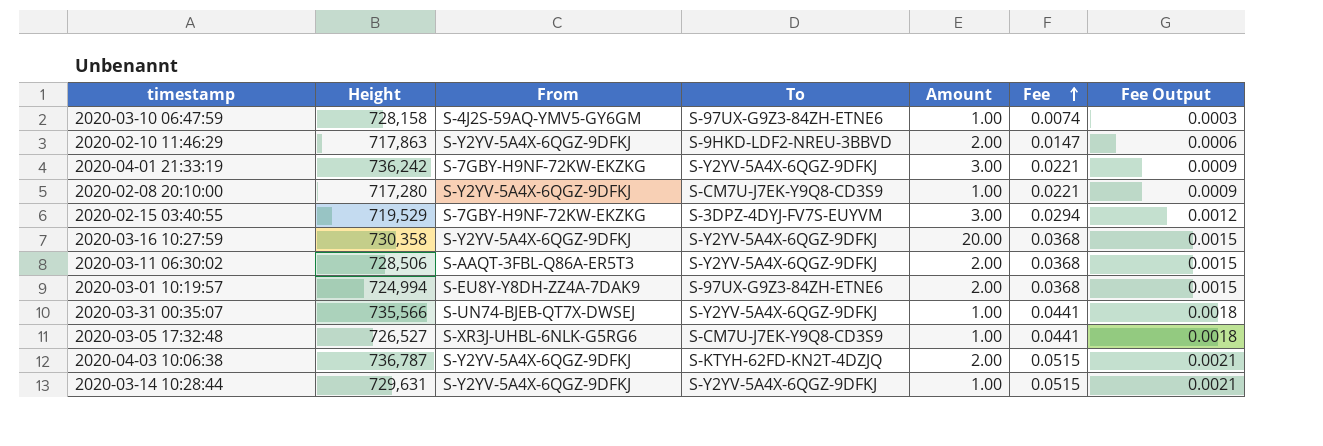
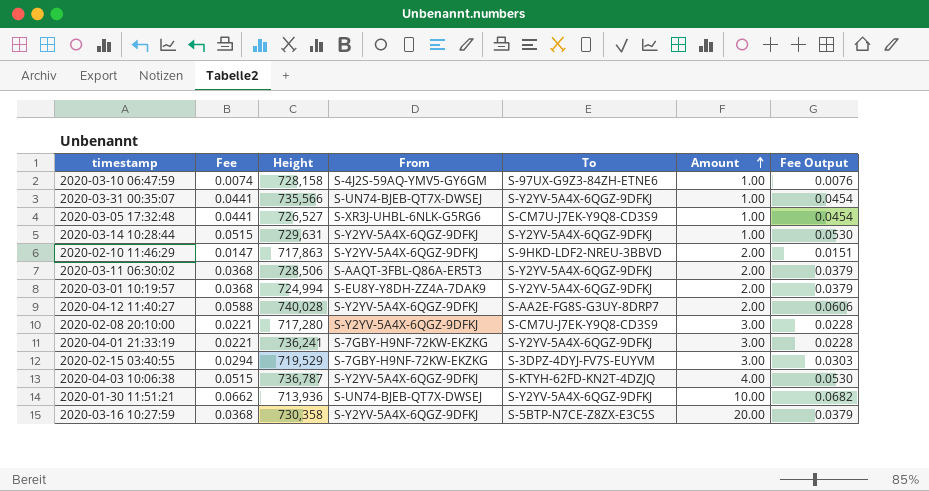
row order: Fee ascending -> Amount ascending
column Fee | position: 6 -> 2
column Fee Output | formula: [Fee] * 0.04 -> [Fee] * 1.03
2020-03-01 10:19:57 | To: S-97UX-G9Z3-84ZH-ETNE6 -> S-Y2YV-5A4X-6QGZ-9DFKJ
row 2020-04-12 11:40:27: none -> 0.0588 | 740,028 | S-Y2YV-5A4X-6QGZ-9DFKJ | S-AA2E-FG8S-G3UY-8DRP7 | 2.00 | 0.0606
2020-02-08 20:10:00 | Amount: 1.00 -> 3.00
2020-04-01 21:33:19 | Height: 736,242 -> 736,241
2020-04-03 10:06:38 | Amount: 2.00 -> 4.00
row 2020-01-30 11:51:21: none -> 0.0662 | 713,936 | S-UN74-BJEB-QT7X-DWSEJ | S-Y2YV-5A4X-6QGZ-9DFKJ | 10.00 | 0.0682
2020-03-16 10:27:59 | To: S-Y2YV-5A4X-6QGZ-9DFKJ -> S-5BTP-N7CE-Z8ZX-E3C5S

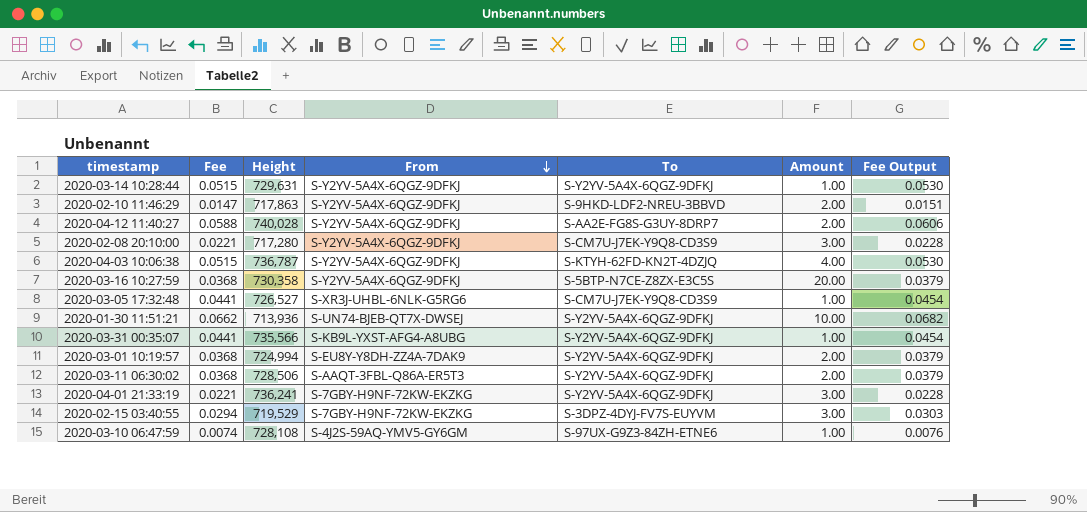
row order: Amount ascending -> From descending
2020-03-31 00:35:07 | From: S-UN74-BJEB-QT7X-DWSEJ -> S-KB9L-YXST-AFG4-A8UBG
2020-03-10 06:47:59 | Height: 728,158 -> 728,108

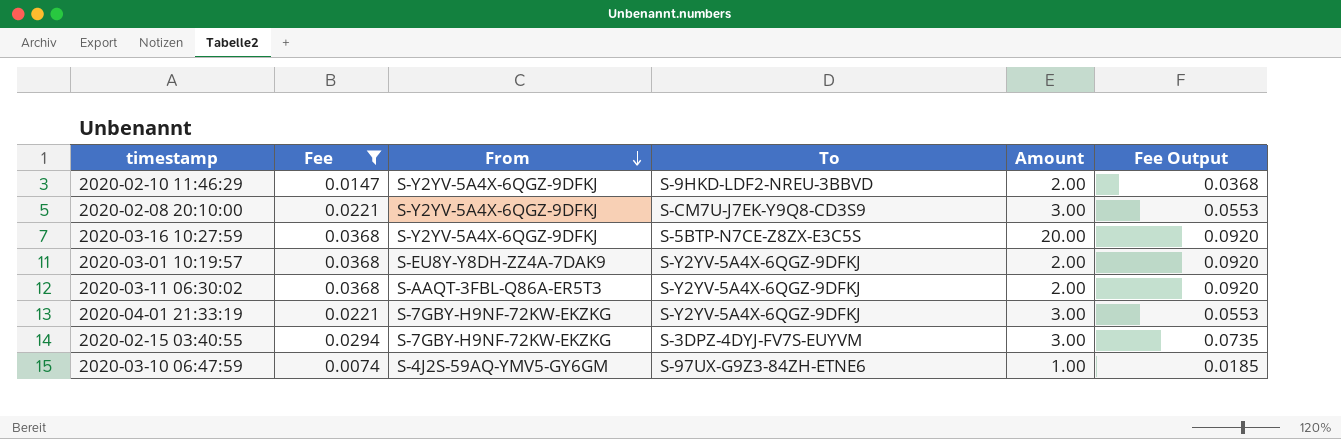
filter: none -> Fee <= 0.0368
column Height | position: 3 -> none
column Fee Output | formula: [Fee] * 1.03 -> [Fee] * 2.5

